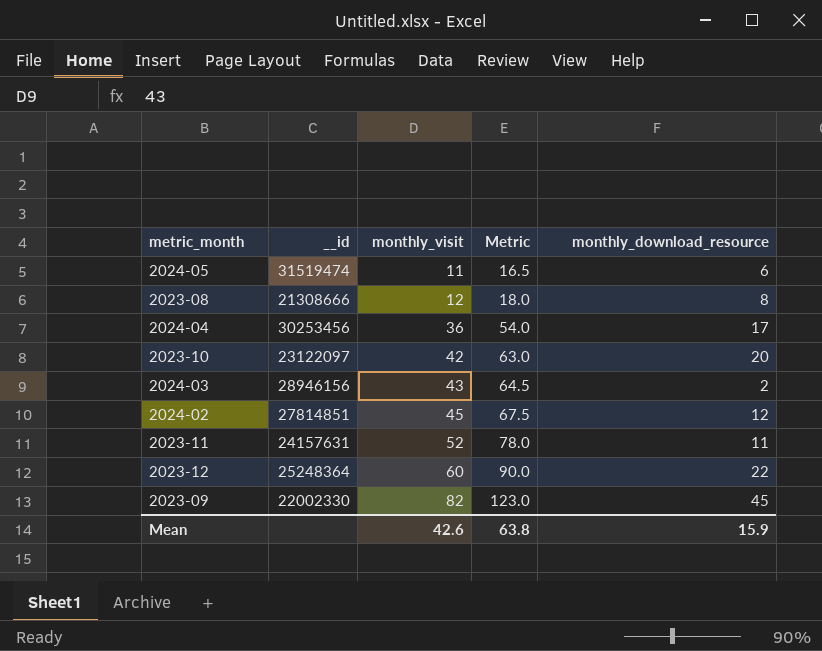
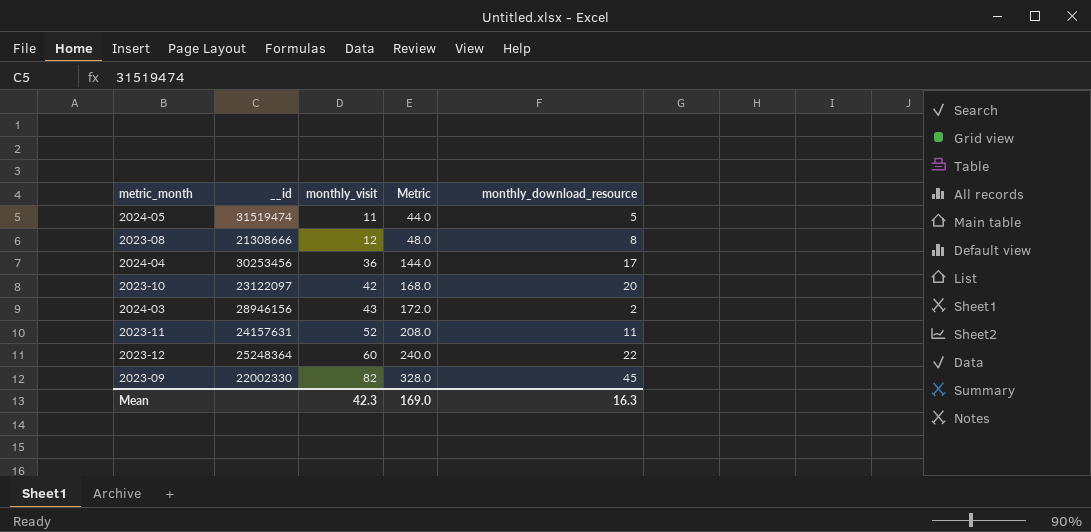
column Metric | formula: [monthly_visit] * 1.5 -> [monthly_visit] * 4
row 2024-02: 27814851 | 45 | 67.5 | 12 -> none
2024-05 | monthly_download_resource: 6 -> 5
Mean | monthly_visit: 42.6 -> 42.3
Mean | Metric: 63.8 -> 169.0
Mean | monthly_download_resource: 15.9 -> 16.3

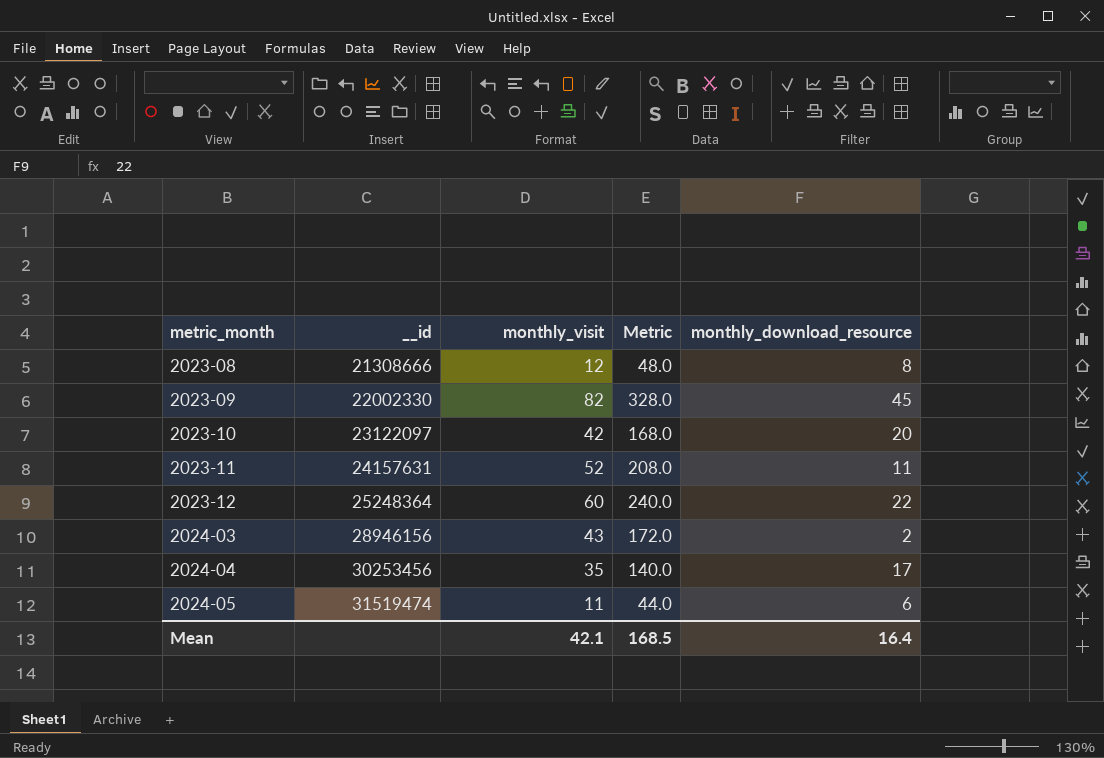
row order: monthly_visit ascending -> metric_month ascending
2024-04 | monthly_visit: 36 -> 35
2024-04 | Metric: 144.0 -> 140.0
2024-05 | monthly_download_resource: 5 -> 6
Mean | monthly_visit: 42.3 -> 42.1
Mean | Metric: 169.0 -> 168.5
Mean | monthly_download_resource: 16.3 -> 16.4

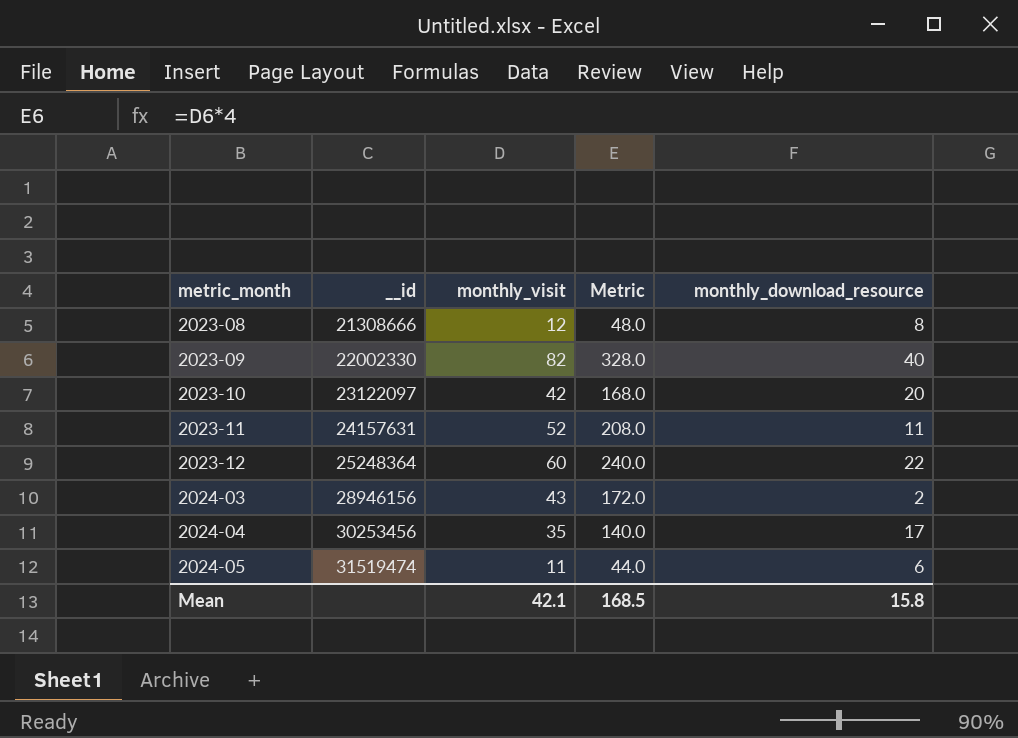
2023-09 | monthly_download_resource: 45 -> 40
Mean | monthly_download_resource: 16.4 -> 15.8

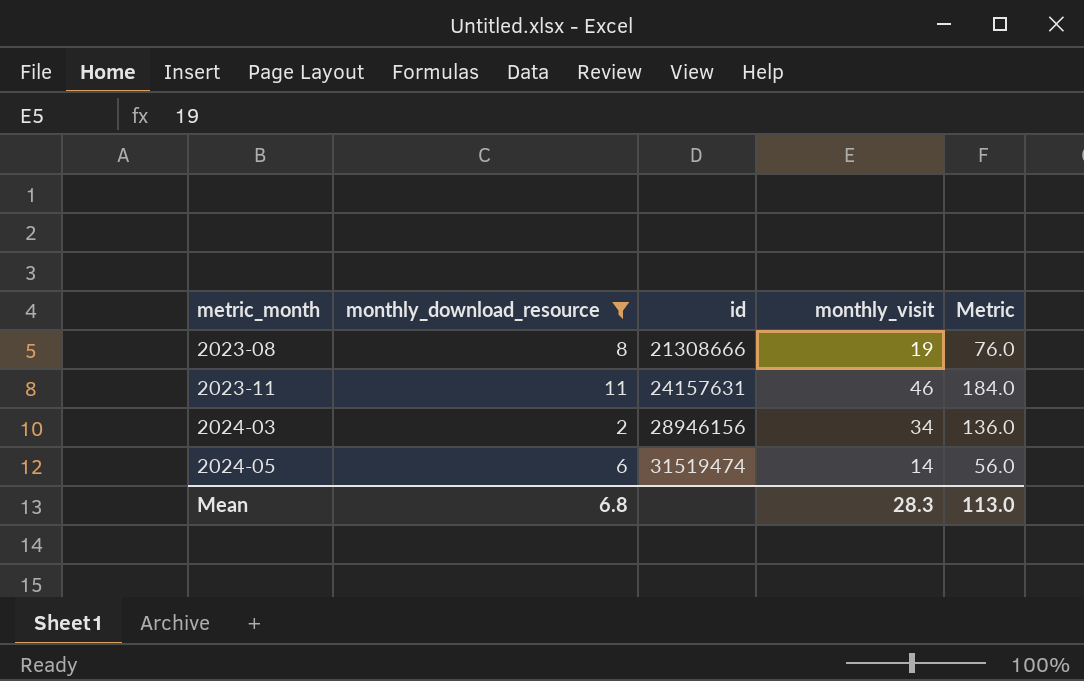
filter: none -> monthly_download_resource <= 11
column monthly_download_resource | position: 5 -> 2
column name: __id -> id
2023-08 | monthly_visit: 12 -> 19
2023-08 | Metric: 48.0 -> 76.0
2023-11 | monthly_visit: 52 -> 46
2023-11 | Metric: 208.0 -> 184.0
2024-03 | monthly_visit: 43 -> 34
2024-03 | Metric: 172.0 -> 136.0
2024-05 | monthly_visit: 11 -> 14
2024-05 | Metric: 44.0 -> 56.0
Mean | monthly_download_resource: 15.8 -> 6.8
Mean | monthly_visit: 42.1 -> 28.3
Mean | Metric: 168.5 -> 113.0

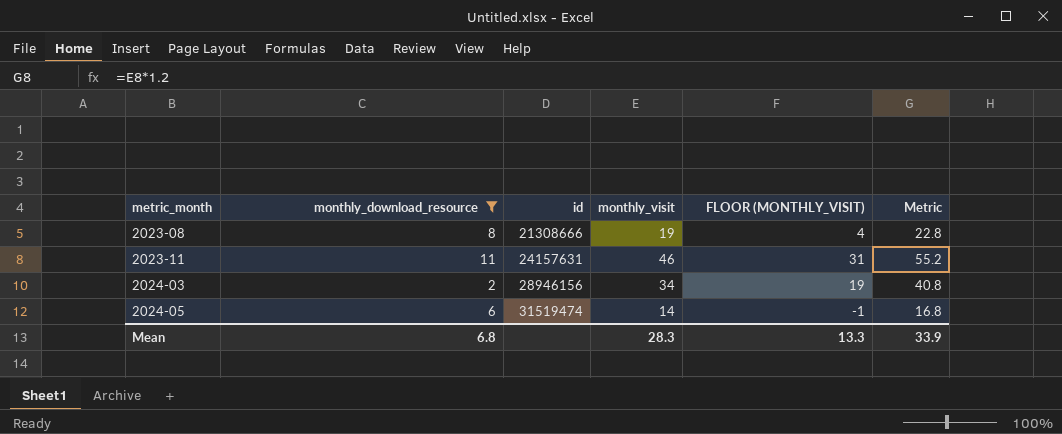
column FLOOR (MONTHLY_VISIT) | formula: none -> [monthly_visit] - 15
column Metric | formula: [monthly_visit] * 4 -> [monthly_visit] * 1.2
Mean | Metric: 113.0 -> 33.9

